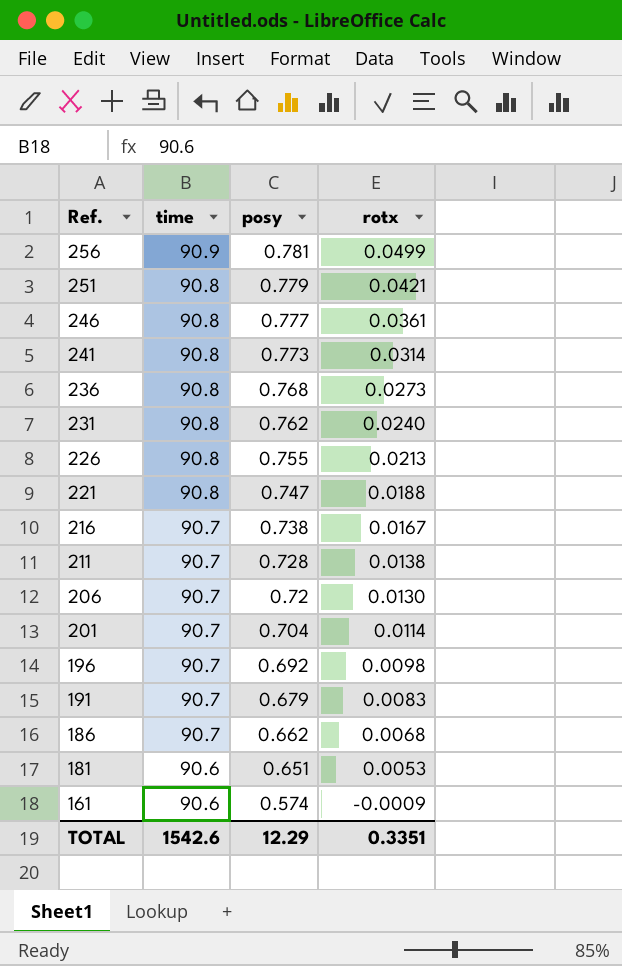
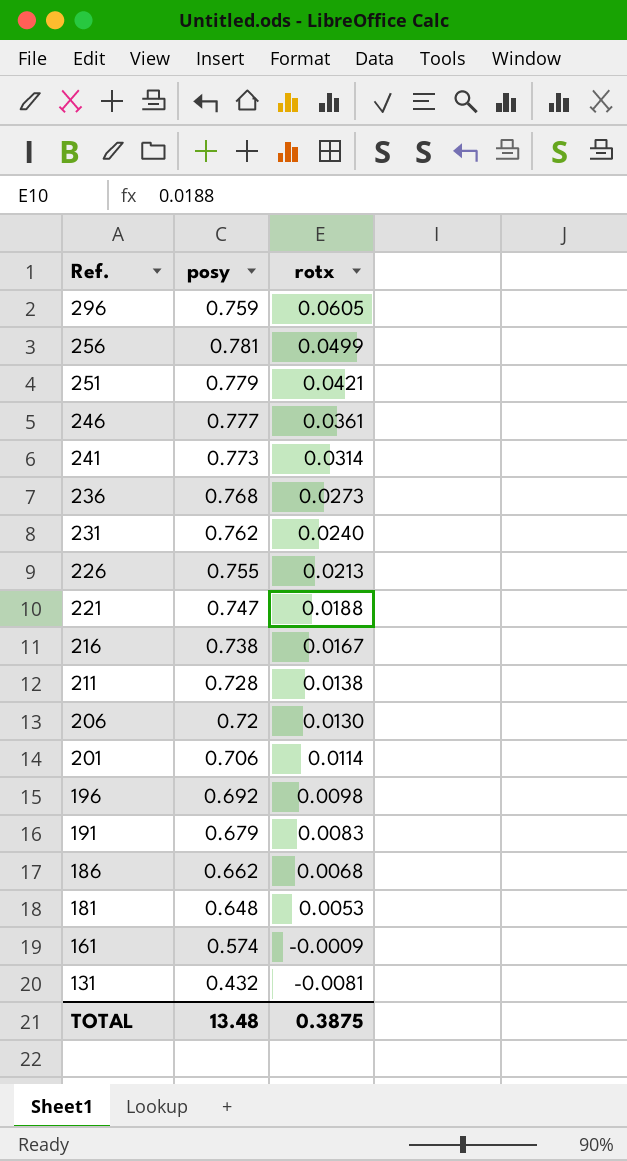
column time | position: 2 -> none
row 296: none -> 0.759 | 0.0605
201 | posy: 0.704 -> 0.706
181 | posy: 0.651 -> 0.648
row 131: none -> 0.432 | -0.0081
TOTAL | posy: 12.29 -> 13.48
TOTAL | rotx: 0.3351 -> 0.3875

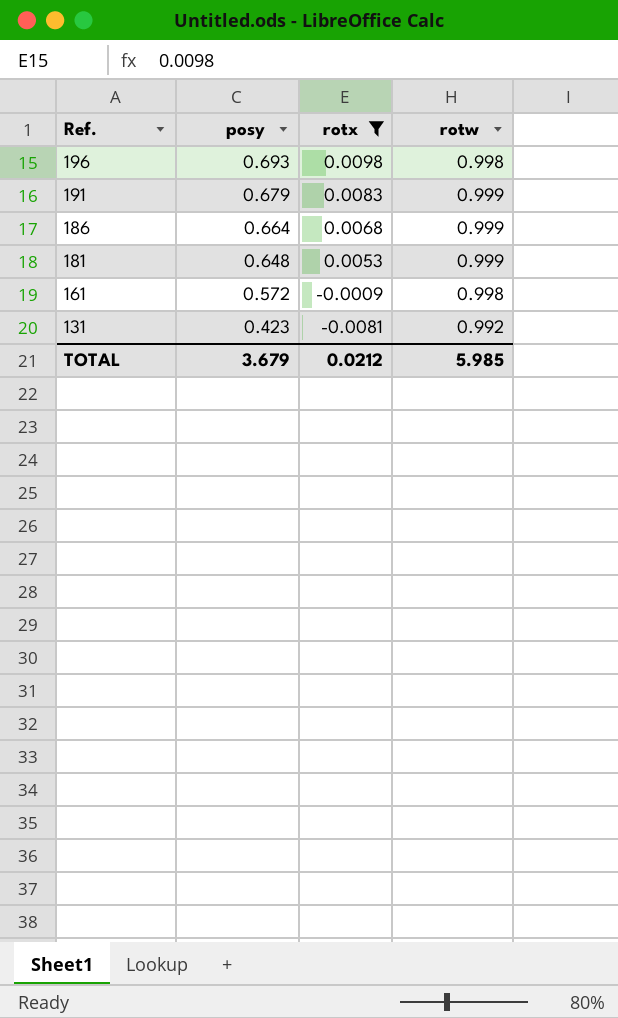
filter: none -> rotx <= 0.0098
column rotw | position: none -> 4
196 | posy: 0.692 -> 0.693
186 | posy: 0.662 -> 0.664
161 | posy: 0.574 -> 0.572
131 | posy: 0.432 -> 0.423
TOTAL | posy: 13.48 -> 3.679
TOTAL | rotx: 0.3875 -> 0.0212

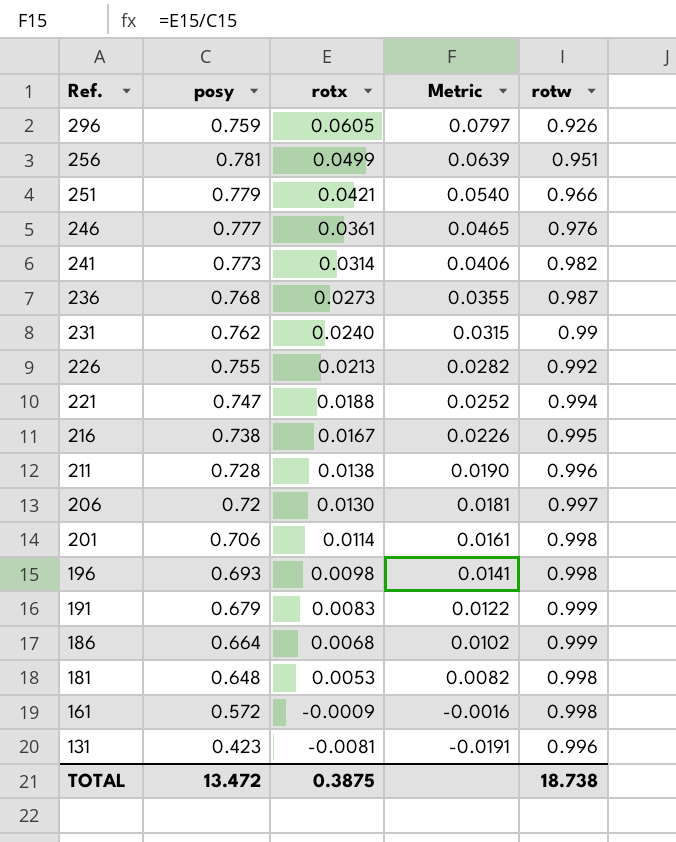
filter: rotx <= 0.0098 -> none
column Metric | formula: none -> [rotx] / [posy]
181 | rotw: 0.999 -> 0.998
131 | rotw: 0.992 -> 0.996
TOTAL | posy: 3.679 -> 13.472
TOTAL | rotx: 0.0212 -> 0.3875
TOTAL | rotw: 5.985 -> 18.738

